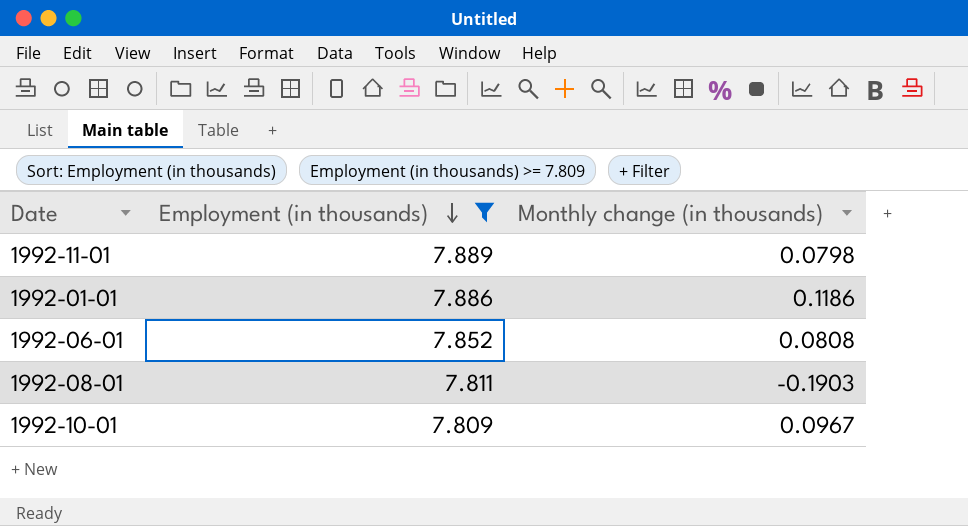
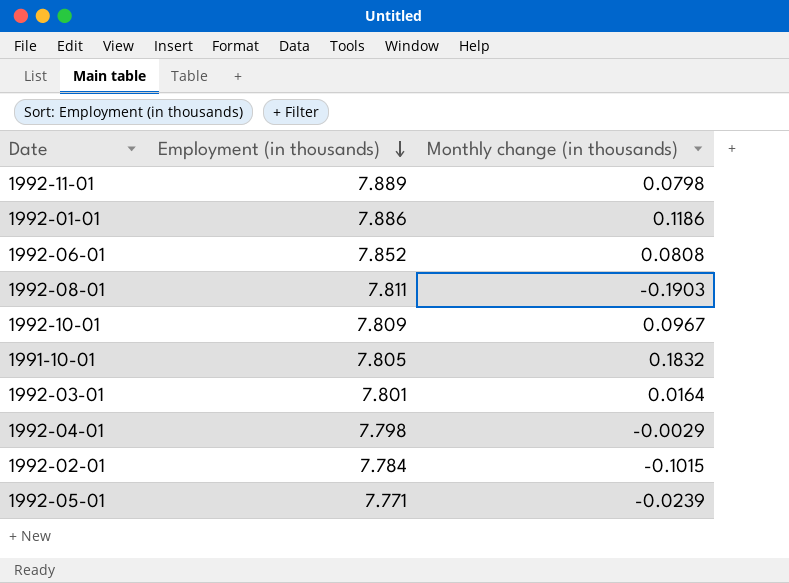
filter: Employment (in thousands) >= 7.809 -> none

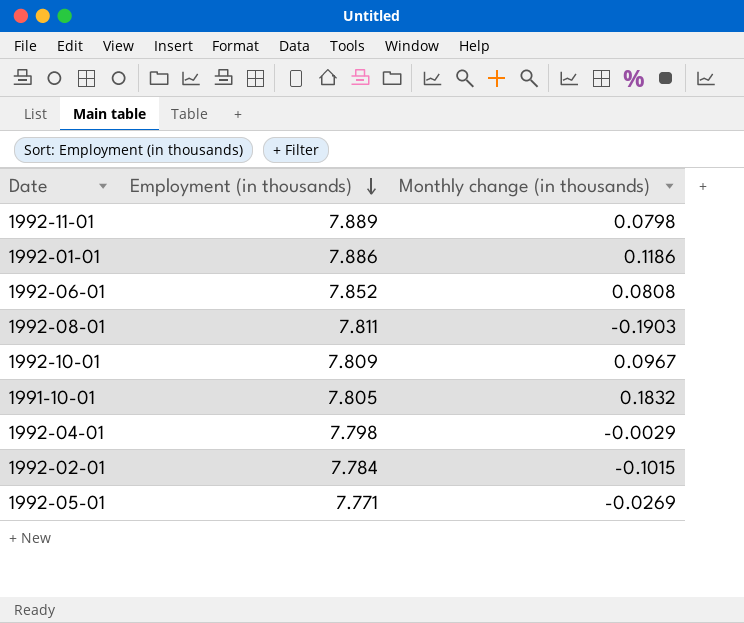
row 1992-03-01: 7.801 | 0.0164 -> none
1992-05-01 | Monthly change (in thousands): -0.0239 -> -0.0269

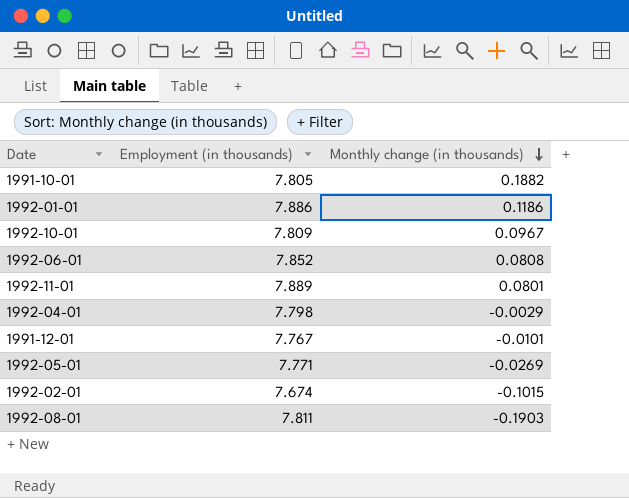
row order: Employment (in thousands) descending -> Monthly change (in thousands) descending
1991-10-01 | Monthly change (in thousands): 0.1832 -> 0.1882
1992-11-01 | Monthly change (in thousands): 0.0798 -> 0.0801
row 1991-12-01: none -> 7.767 | -0.0101
1992-02-01 | Employment (in thousands): 7.784 -> 7.674

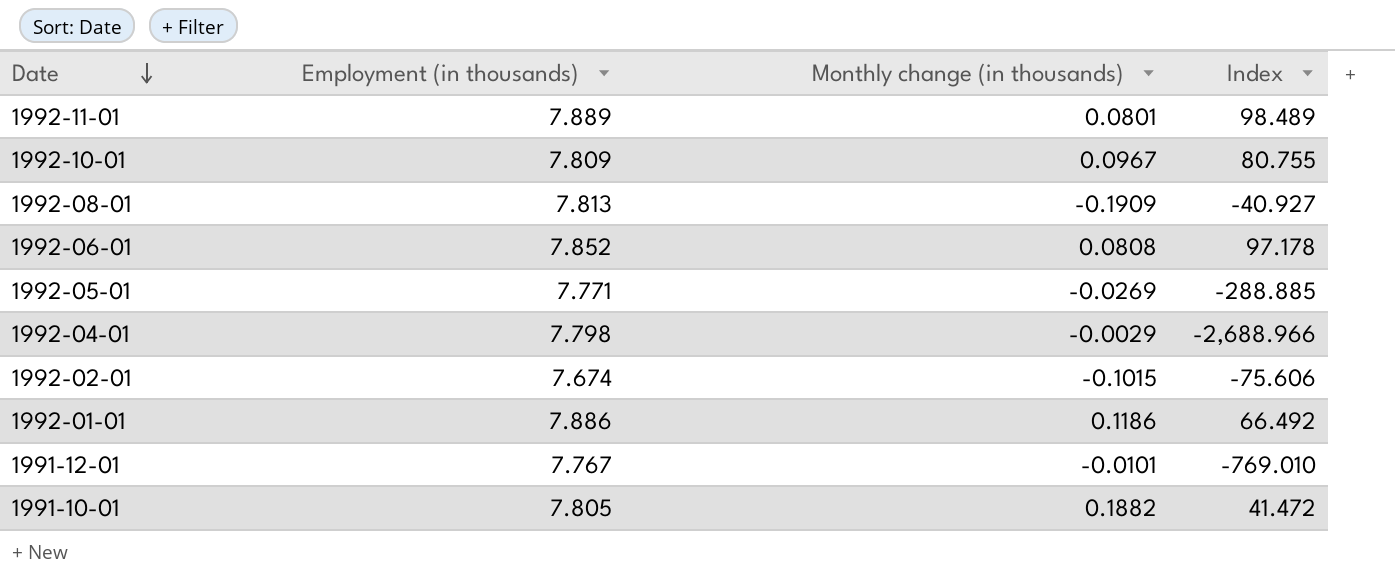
row order: Monthly change (in thousands) descending -> Date descending
column Index | formula: none -> [Employment (in thousands)] / [Monthly change (in thousands)]
1992-08-01 | Employment (in thousands): 7.811 -> 7.813
1992-08-01 | Monthly change (in thousands): -0.1903 -> -0.1909

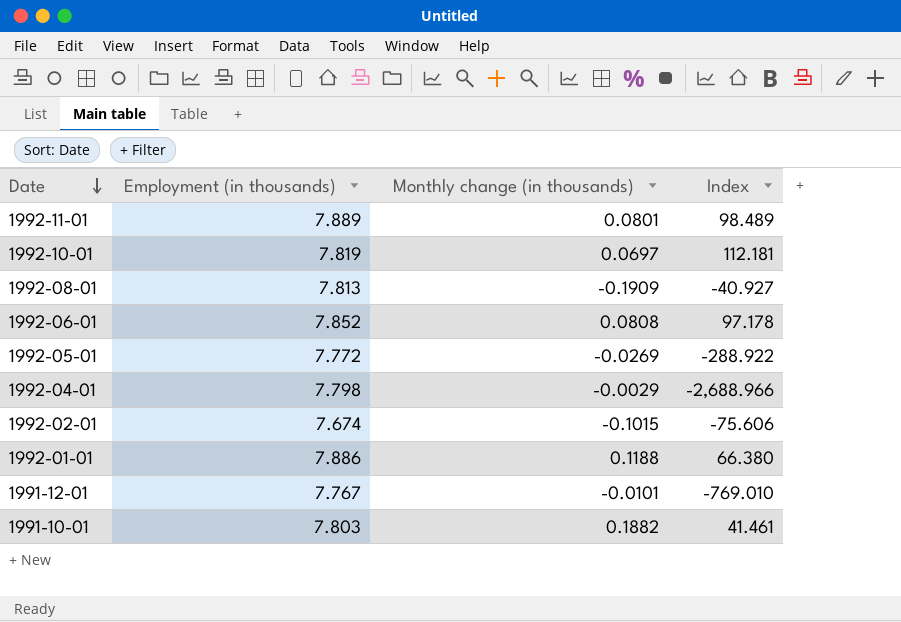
1992-10-01 | Employment (in thousands): 7.809 -> 7.819
1992-10-01 | Monthly change (in thousands): 0.0967 -> 0.0697
1992-10-01 | Index: 80.755 -> 112.181
1992-05-01 | Employment (in thousands): 7.771 -> 7.772
1992-05-01 | Index: -288.885 -> -288.922
1992-01-01 | Monthly change (in thousands): 0.1186 -> 0.1188
1992-01-01 | Index: 66.492 -> 66.380
1991-10-01 | Employment (in thousands): 7.805 -> 7.803
1991-10-01 | Index: 41.472 -> 41.461

